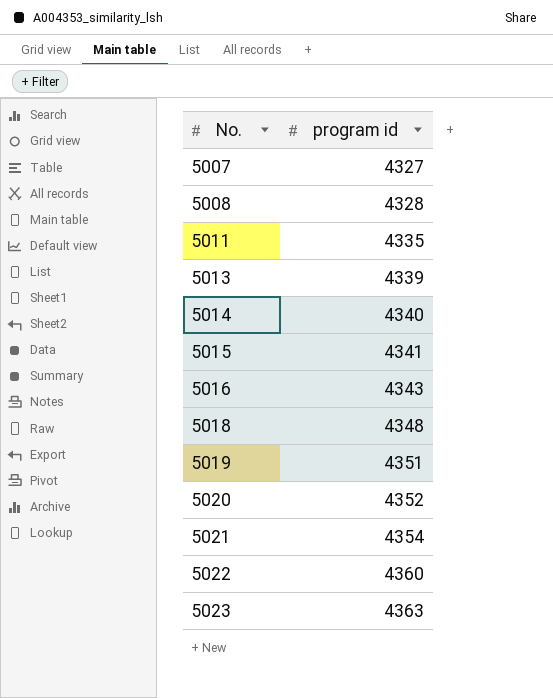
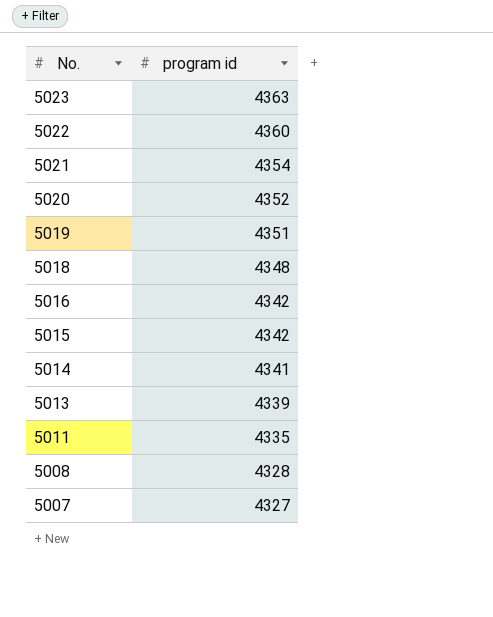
row order: No. ascending -> No. descending
5016 | program id: 4343 -> 4342
5015 | program id: 4341 -> 4342
5014 | program id: 4340 -> 4341

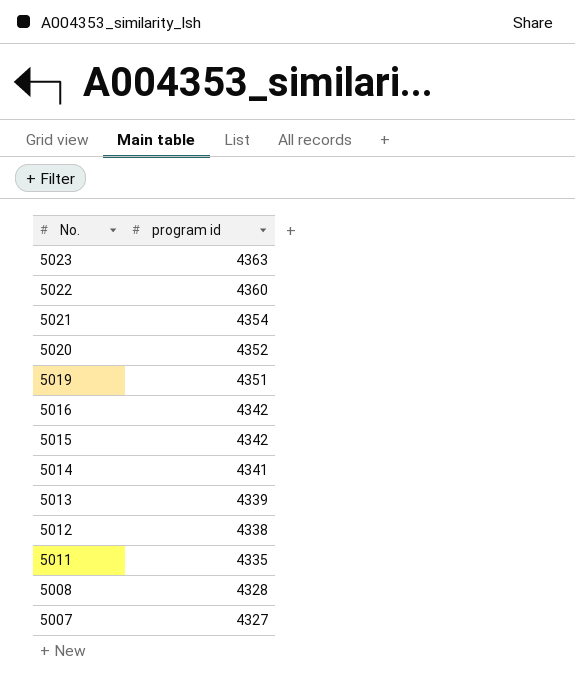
row 5018: 4348 -> none
row 5012: none -> 4338

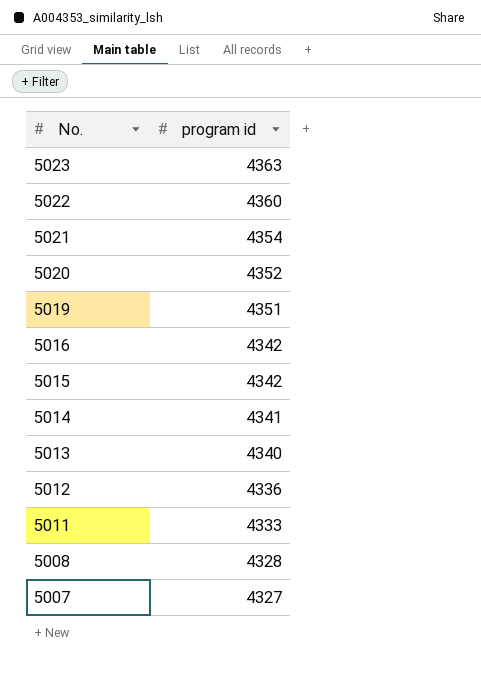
5013 | program id: 4339 -> 4340
5012 | program id: 4338 -> 4336
5011 | program id: 4335 -> 4333

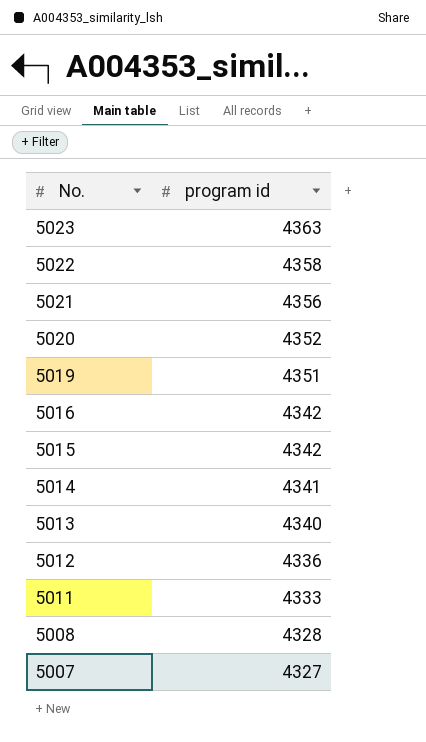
5022 | program id: 4360 -> 4358
5021 | program id: 4354 -> 4356

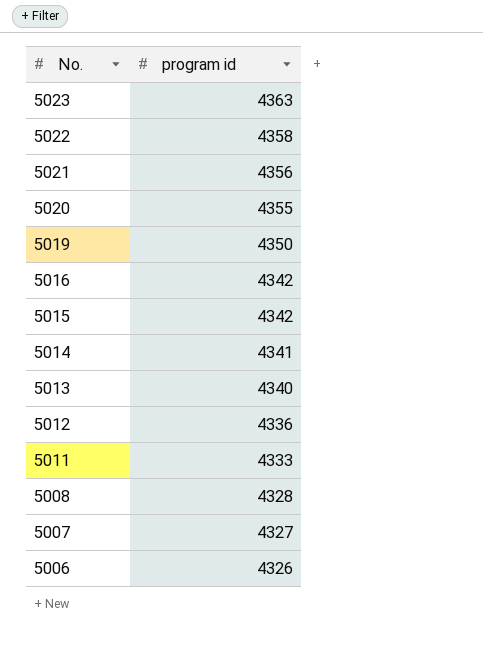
5020 | program id: 4352 -> 4355
5019 | program id: 4351 -> 4350
row 5006: none -> 4326

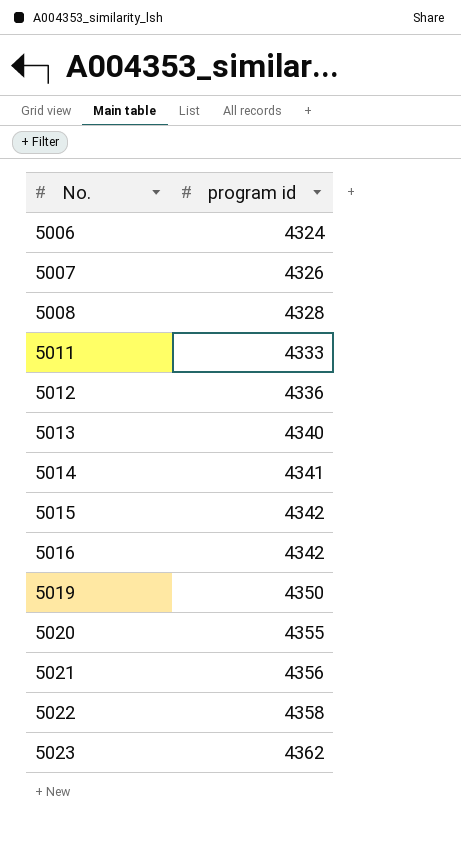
row order: No. descending -> No. ascending
5006 | program id: 4326 -> 4324
5007 | program id: 4327 -> 4326
5023 | program id: 4363 -> 4362

